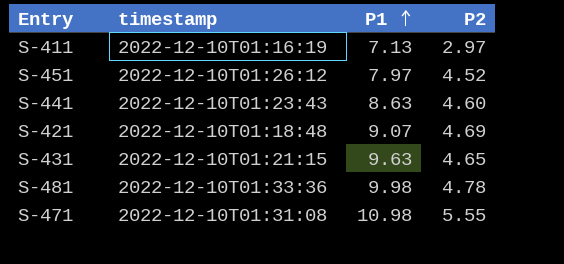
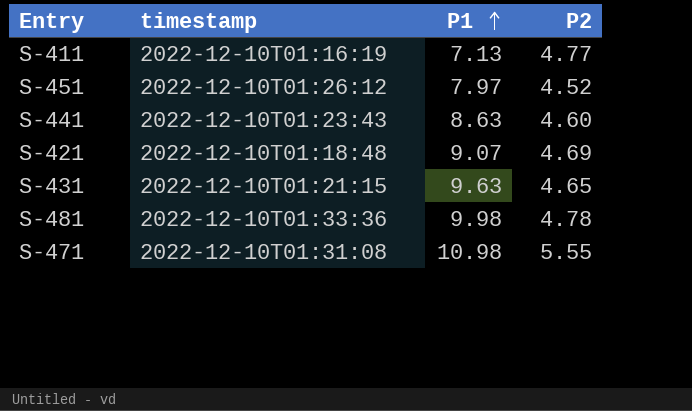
S-411 | P2: 2.97 -> 4.77

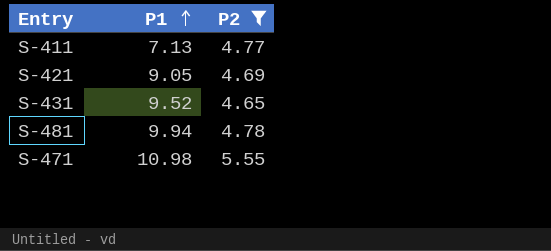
filter: none -> P2 >= 4.65
column timestamp | position: 2 -> none
S-421 | P1: 9.07 -> 9.05
S-431 | P1: 9.63 -> 9.52
S-481 | P1: 9.98 -> 9.94

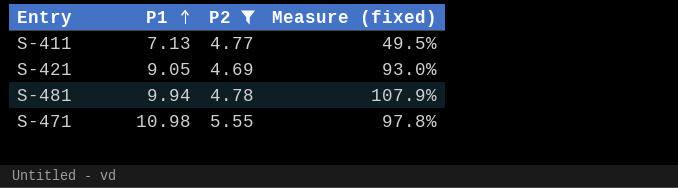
column Measure (fixed) | formula: none -> ([P1] - [P2]) / [P2]
row S-431: 9.52 | 4.65 -> none

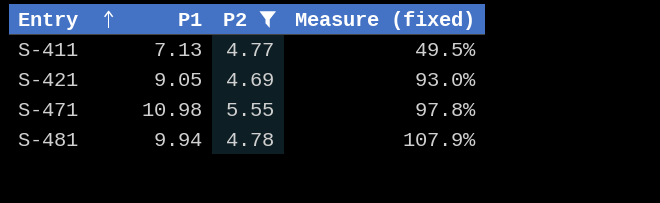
row order: P1 ascending -> Entry ascending

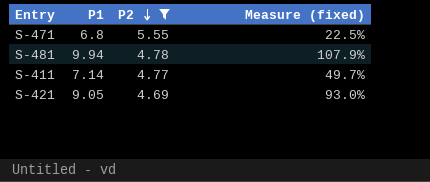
row order: Entry ascending -> P2 descending
S-471 | P1: 10.98 -> 6.8
S-471 | Measure (fixed): 97.8% -> 22.5%
S-411 | P1: 7.13 -> 7.14
S-411 | Measure (fixed): 49.5% -> 49.7%

